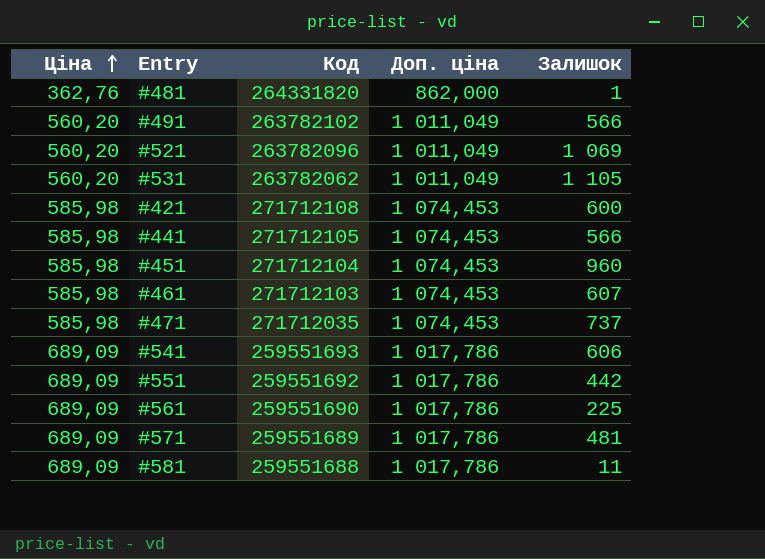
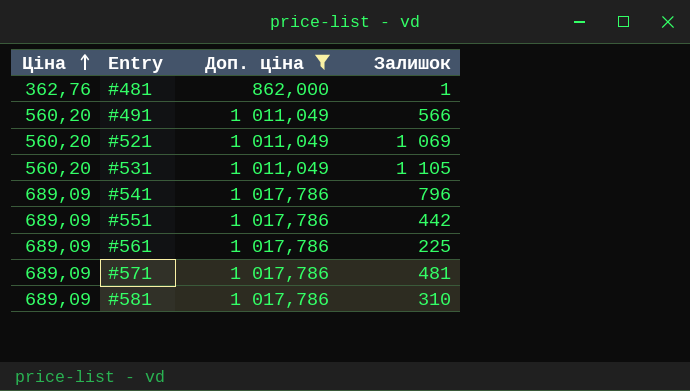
filter: none -> Доп. ціна != 1 074,453
column Код | position: 3 -> none
#541 | Залишок: 606 -> 796
#581 | Залишок: 11 -> 310

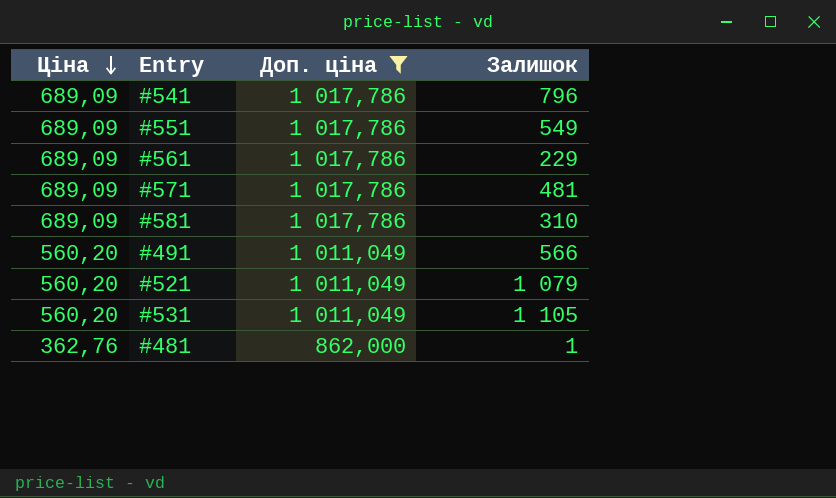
row order: Ціна ascending -> Ціна descending
#551 | Залишок: 442 -> 549
#561 | Залишок: 225 -> 229
#521 | Залишок: 1 069 -> 1 079

